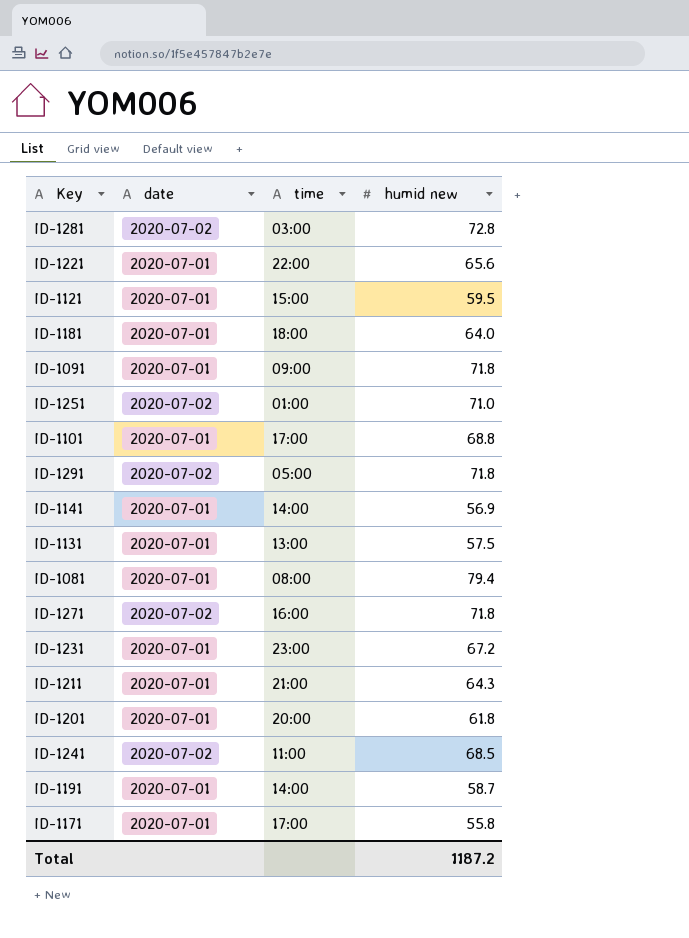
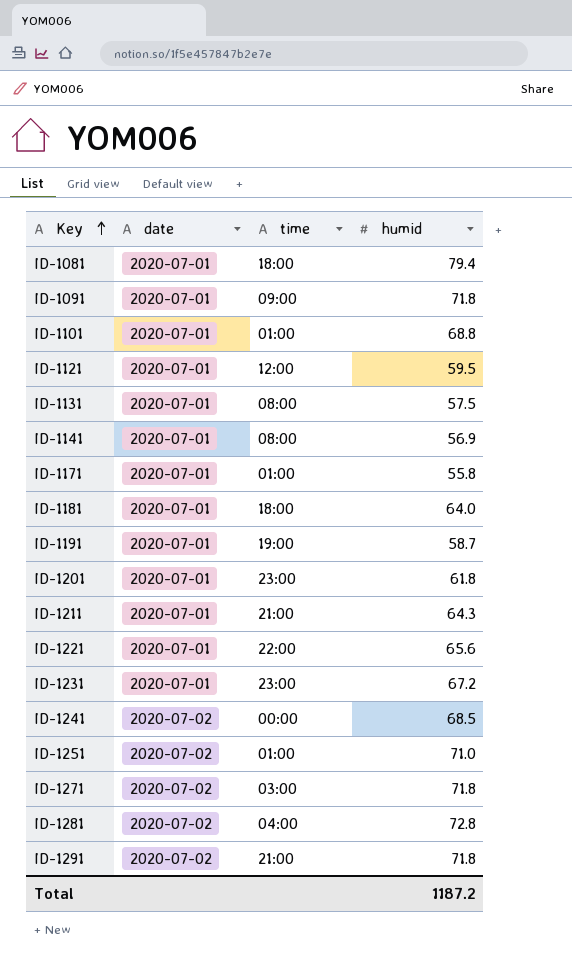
row order: none -> Key ascending
column name: humid new -> humid
ID-1081 | time: 08:00 -> 18:00
ID-1101 | time: 17:00 -> 01:00
ID-1121 | time: 15:00 -> 12:00
ID-1131 | time: 13:00 -> 08:00
ID-1141 | time: 14:00 -> 08:00
ID-1171 | time: 17:00 -> 01:00
ID-1191 | time: 14:00 -> 19:00
ID-1201 | time: 20:00 -> 23:00
ID-1241 | time: 11:00 -> 00:00
ID-1271 | time: 16:00 -> 03:00
ID-1281 | time: 03:00 -> 04:00
ID-1291 | time: 05:00 -> 21:00

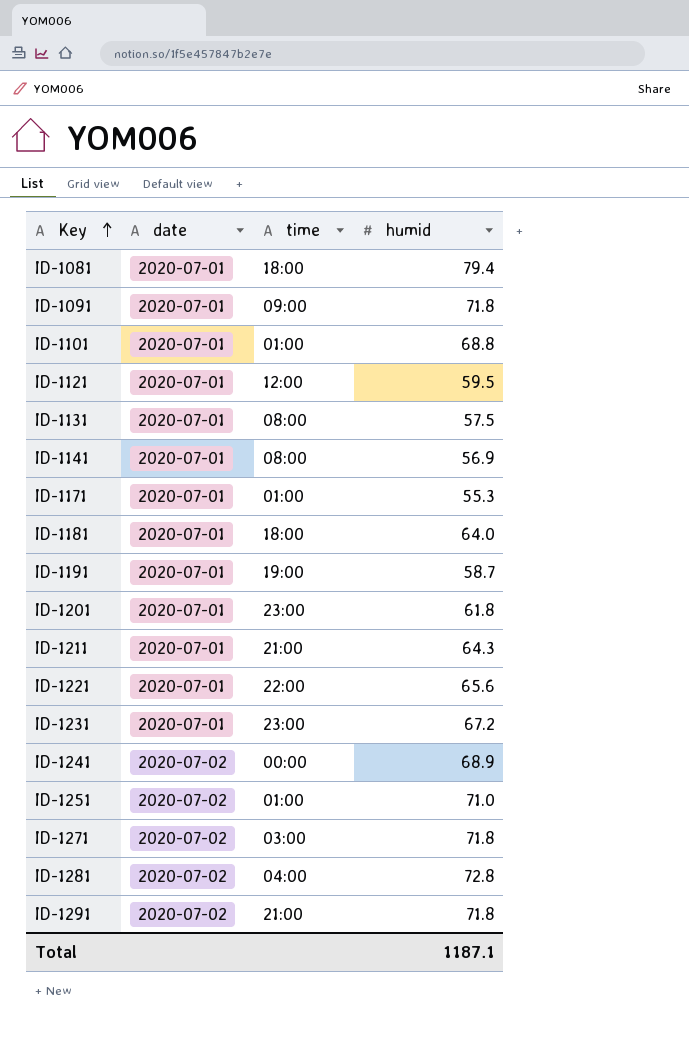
ID-1171 | humid: 55.8 -> 55.3
ID-1241 | humid: 68.5 -> 68.9
Total | humid: 1187.2 -> 1187.1

